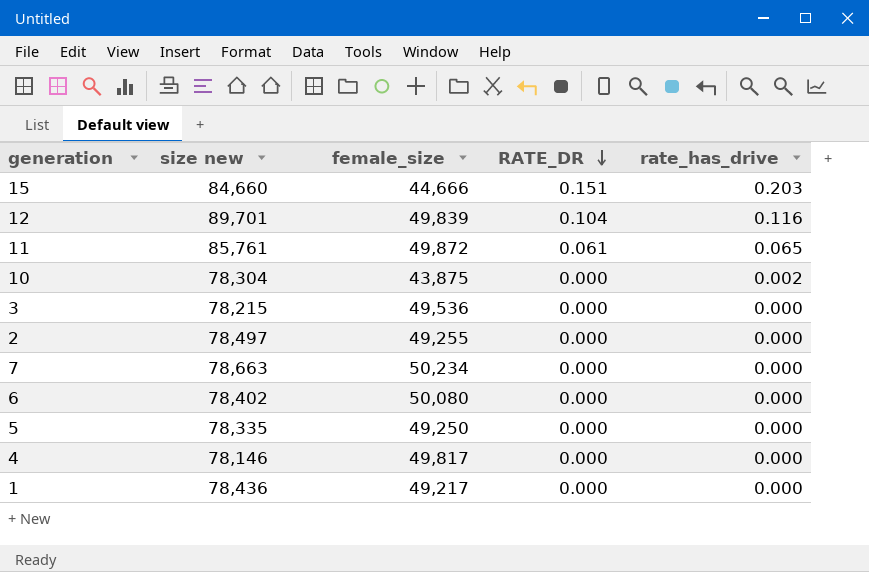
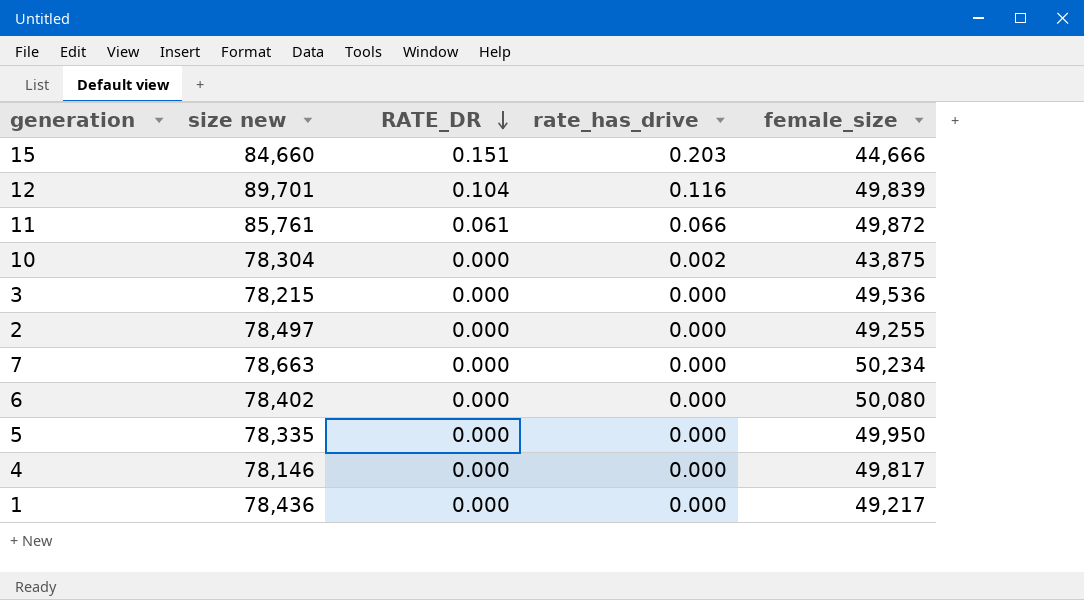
column female_size | position: 3 -> 5
11 | rate_has_drive: 0.065 -> 0.066
5 | female_size: 49,250 -> 49,950

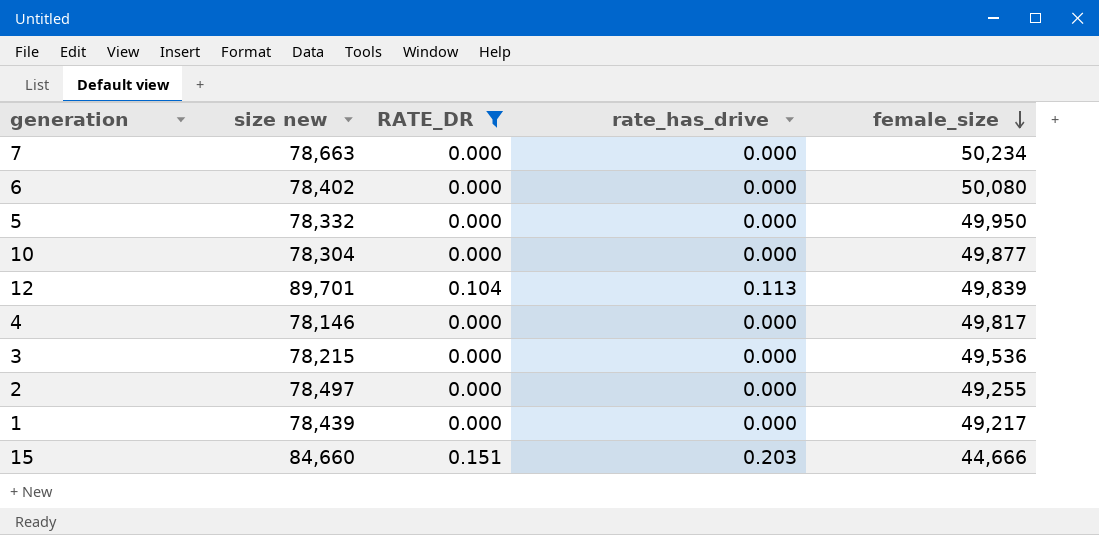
filter: none -> RATE_DR != 0.061
row order: RATE_DR descending -> female_size descending
5 | size new: 78,335 -> 78,332
10 | rate_has_drive: 0.002 -> 0.000
10 | female_size: 43,875 -> 49,877
12 | rate_has_drive: 0.116 -> 0.113
1 | size new: 78,436 -> 78,439

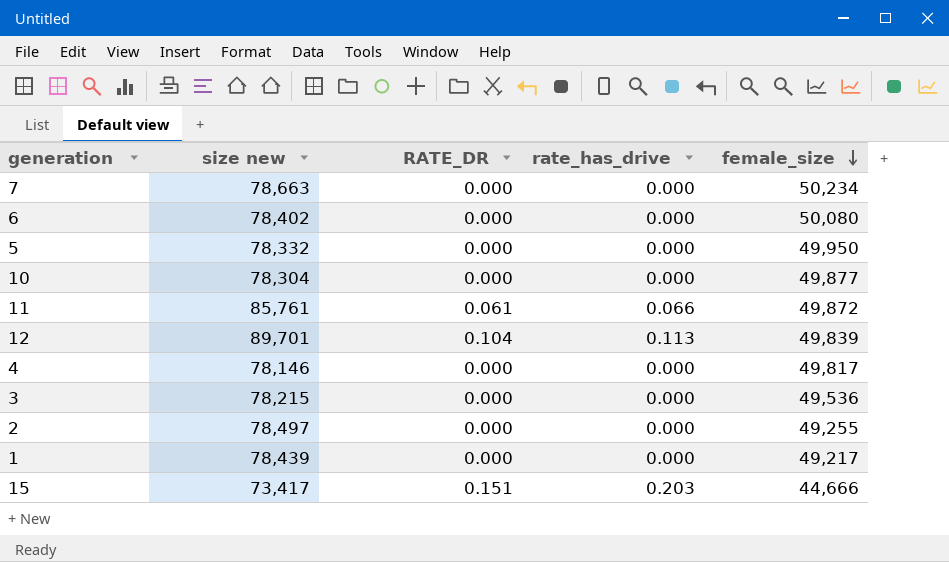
filter: RATE_DR != 0.061 -> none
15 | size new: 84,660 -> 73,417

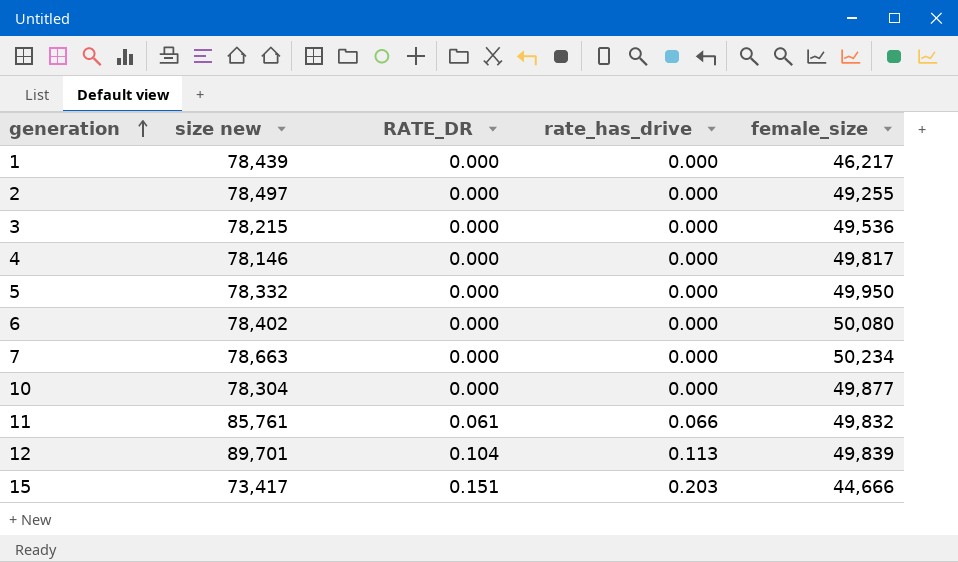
row order: female_size descending -> generation ascending
1 | female_size: 49,217 -> 46,217
11 | female_size: 49,872 -> 49,832

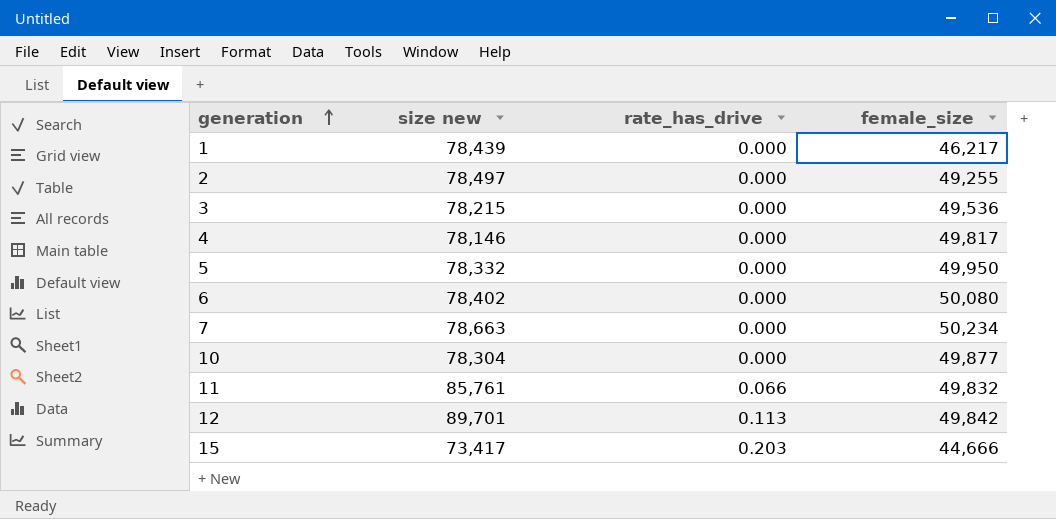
column RATE_DR | position: 3 -> none
12 | female_size: 49,839 -> 49,842

